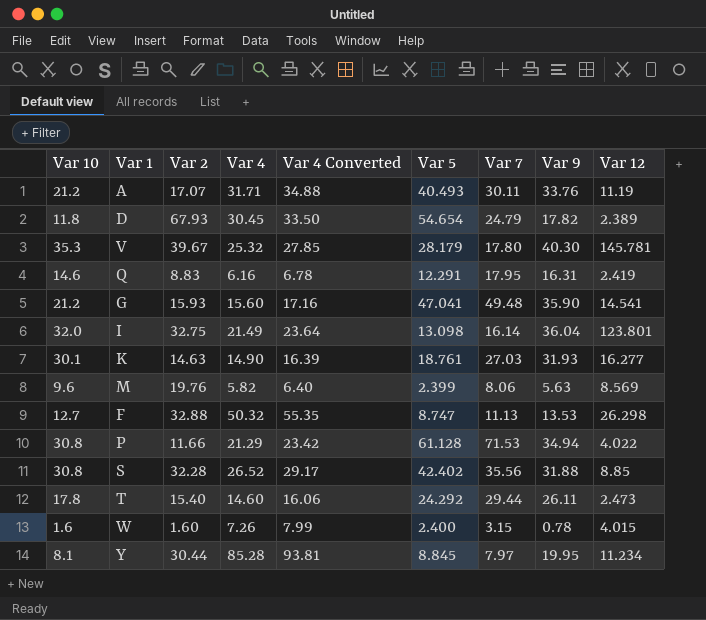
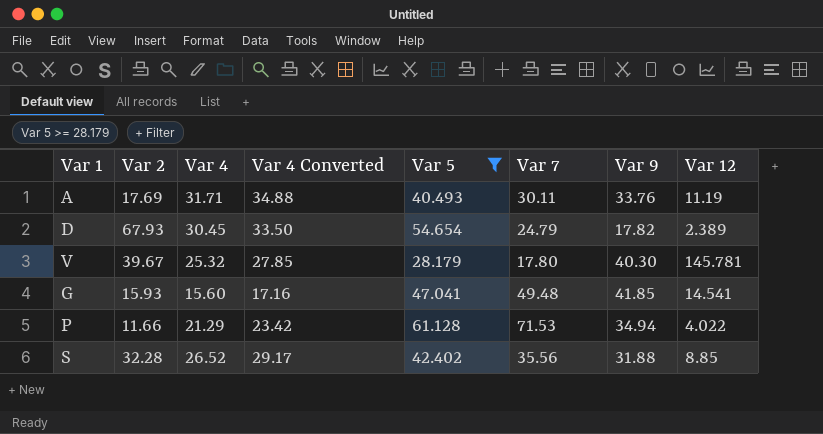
filter: none -> Var 5 >= 28.179
column Var 10 | position: 1 -> none
A | Var 2: 17.07 -> 17.69
G | Var 9: 35.90 -> 41.85

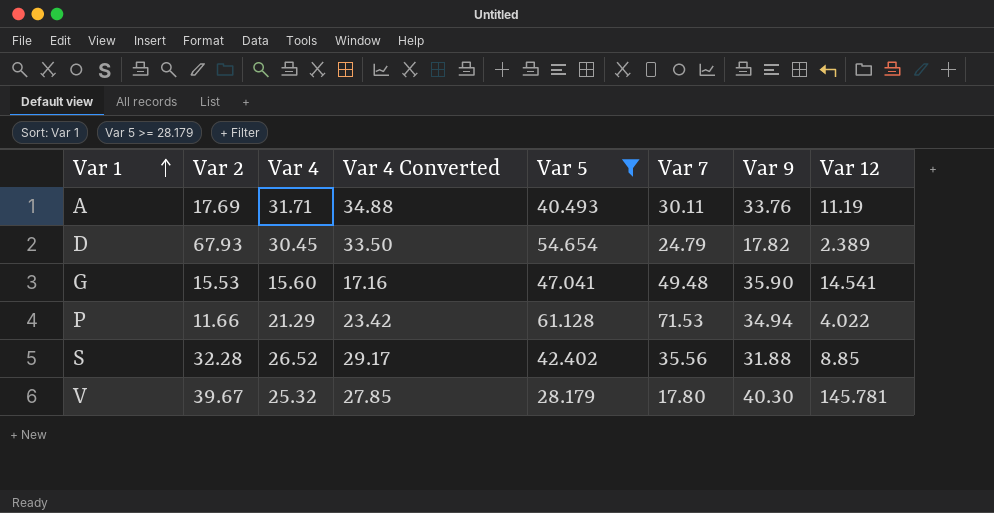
row order: none -> Var 1 ascending
G | Var 2: 15.93 -> 15.53
G | Var 9: 41.85 -> 35.90

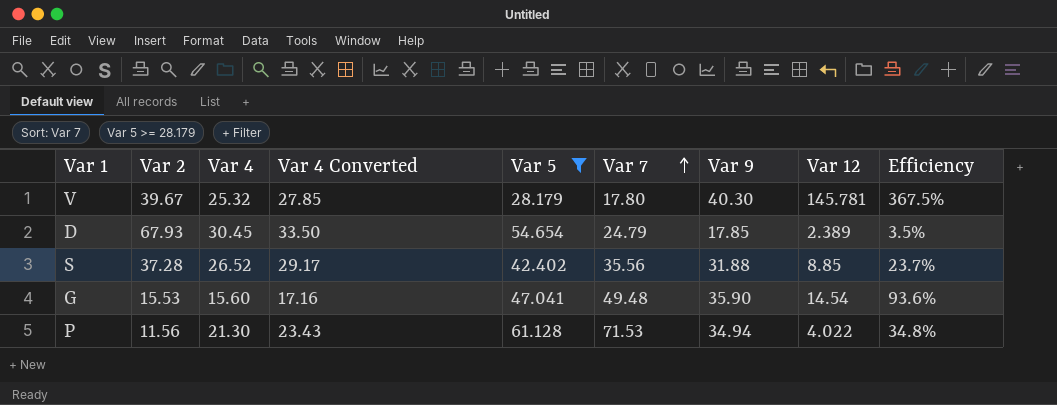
row order: Var 1 ascending -> Var 7 ascending
column Efficiency | formula: none -> [Var 12] / [Var 2]
row A: 17.69 | 31.71 | 34.88 | 40.493 | 30.11 | 33.76 | 11.19 -> none
D | Var 9: 17.82 -> 17.85
S | Var 2: 32.28 -> 37.28
G | Var 12: 14.541 -> 14.54
P | Var 2: 11.66 -> 11.56
P | Var 4: 21.29 -> 21.30
P | Var 4 Converted: 23.42 -> 23.43

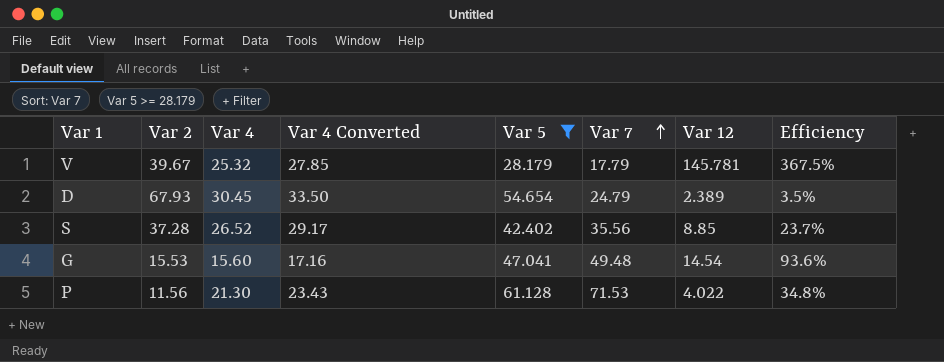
column Var 9 | position: 7 -> none
V | Var 7: 17.80 -> 17.79

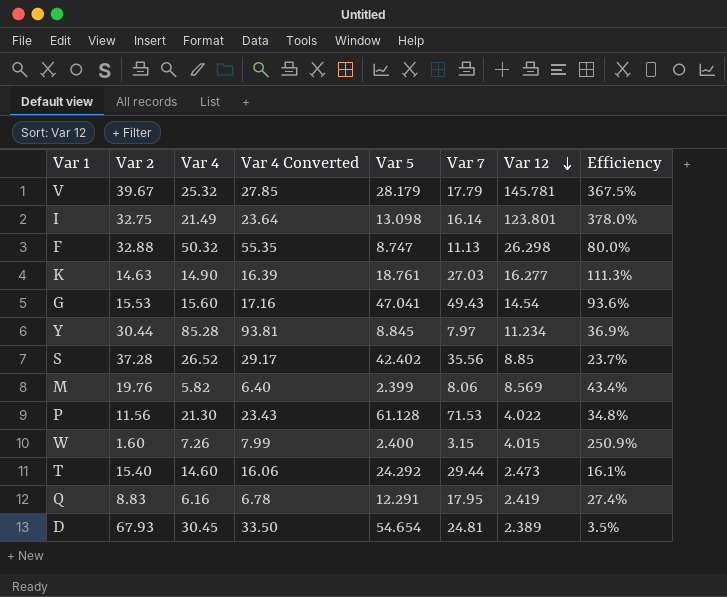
filter: Var 5 >= 28.179 -> none
row order: Var 7 ascending -> Var 12 descending
G | Var 7: 49.48 -> 49.43
D | Var 7: 24.79 -> 24.81

